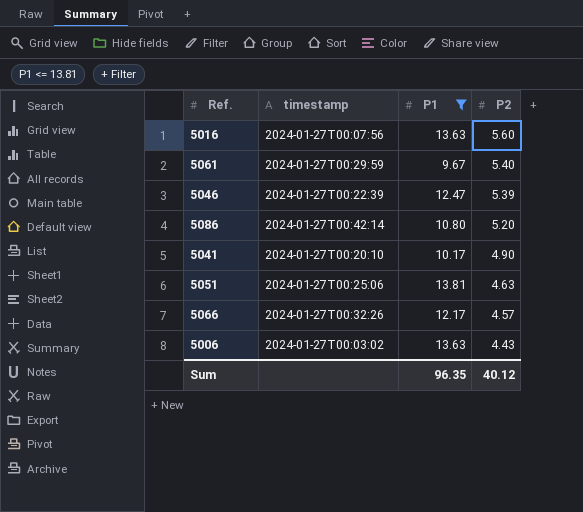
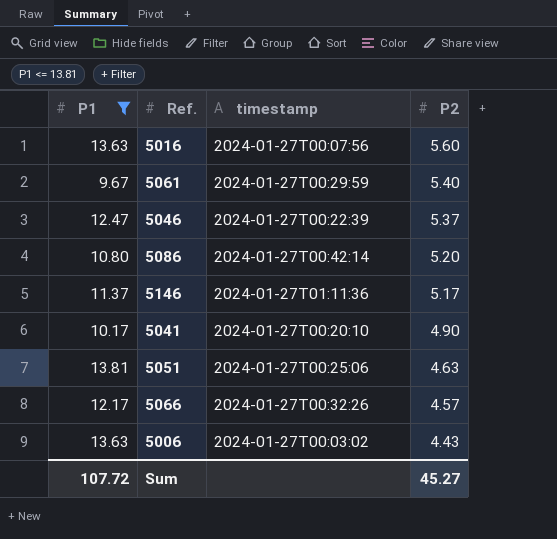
column P1 | position: 3 -> 1
5046 | P2: 5.39 -> 5.37
row 5146: none -> 11.37 | 2024-01-27T01:11:36 | 5.17
Sum | P1: 96.35 -> 107.72
Sum | P2: 40.12 -> 45.27

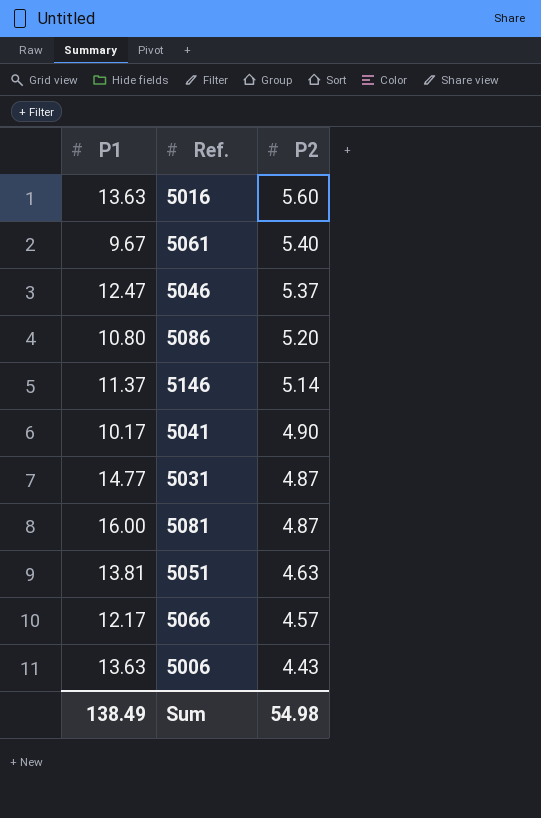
filter: P1 <= 13.81 -> none
column timestamp | position: 3 -> none
5146 | P2: 5.17 -> 5.14
Sum | P1: 107.72 -> 138.49
Sum | P2: 45.27 -> 54.98

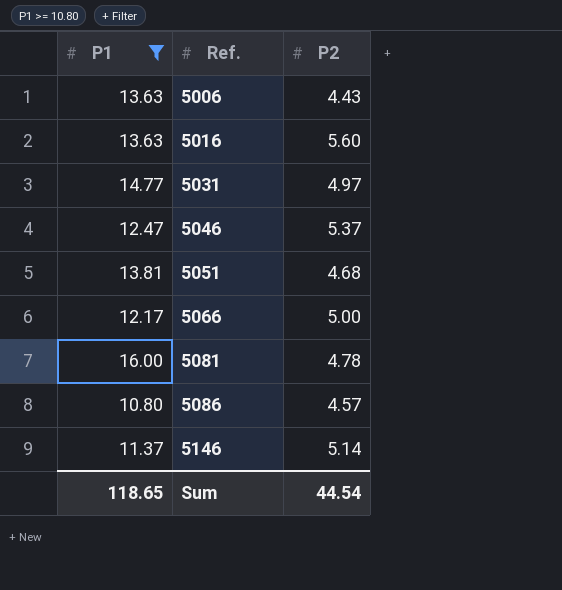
filter: none -> P1 >= 10.80
row order: P2 descending -> Ref. ascending
5031 | P2: 4.87 -> 4.97
5051 | P2: 4.63 -> 4.68
5066 | P2: 4.57 -> 5.00
5081 | P2: 4.87 -> 4.78
5086 | P2: 5.20 -> 4.57
Sum | P1: 138.49 -> 118.65
Sum | P2: 54.98 -> 44.54

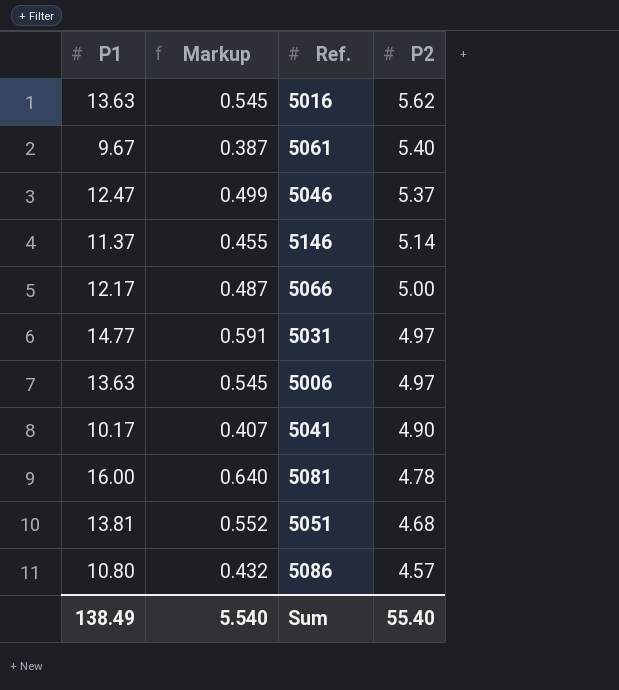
filter: P1 >= 10.80 -> none
row order: Ref. ascending -> P2 descending
column Markup | formula: none -> [P1] * 0.04
5016 | P2: 5.60 -> 5.62
5006 | P2: 4.43 -> 4.97
Sum | P1: 118.65 -> 138.49
Sum | P2: 44.54 -> 55.40

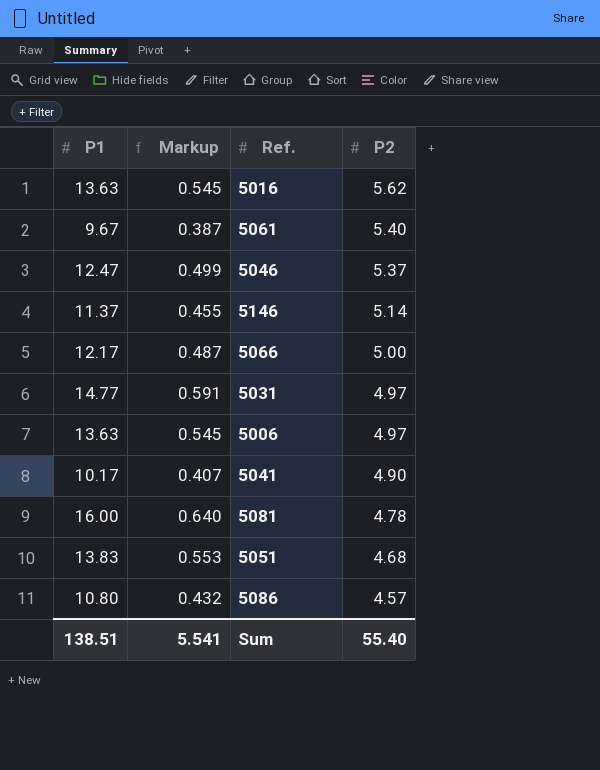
5051 | P1: 13.81 -> 13.83
5051 | Markup: 0.552 -> 0.553
Sum | P1: 138.49 -> 138.51
Sum | Markup: 5.540 -> 5.541

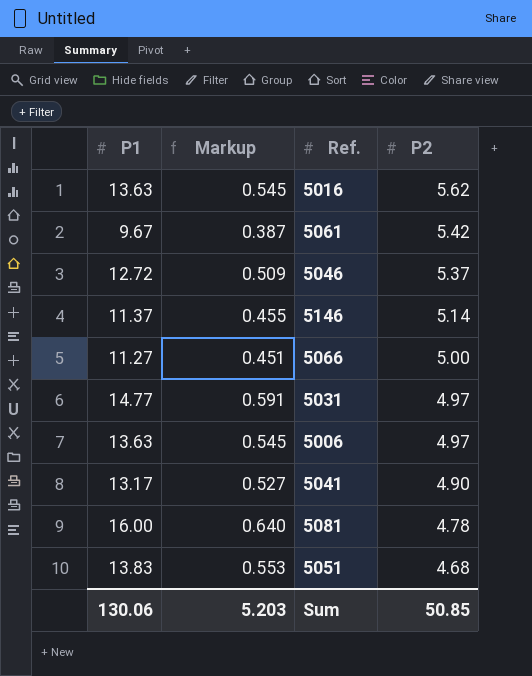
row 5086: 10.80 | 0.432 | 4.57 -> none
5061 | P2: 5.40 -> 5.42
5046 | P1: 12.47 -> 12.72
5046 | Markup: 0.499 -> 0.509
5066 | P1: 12.17 -> 11.27
5066 | Markup: 0.487 -> 0.451
5041 | P1: 10.17 -> 13.17
5041 | Markup: 0.407 -> 0.527
Sum | P1: 138.51 -> 130.06
Sum | Markup: 5.541 -> 5.203
Sum | P2: 55.40 -> 50.85

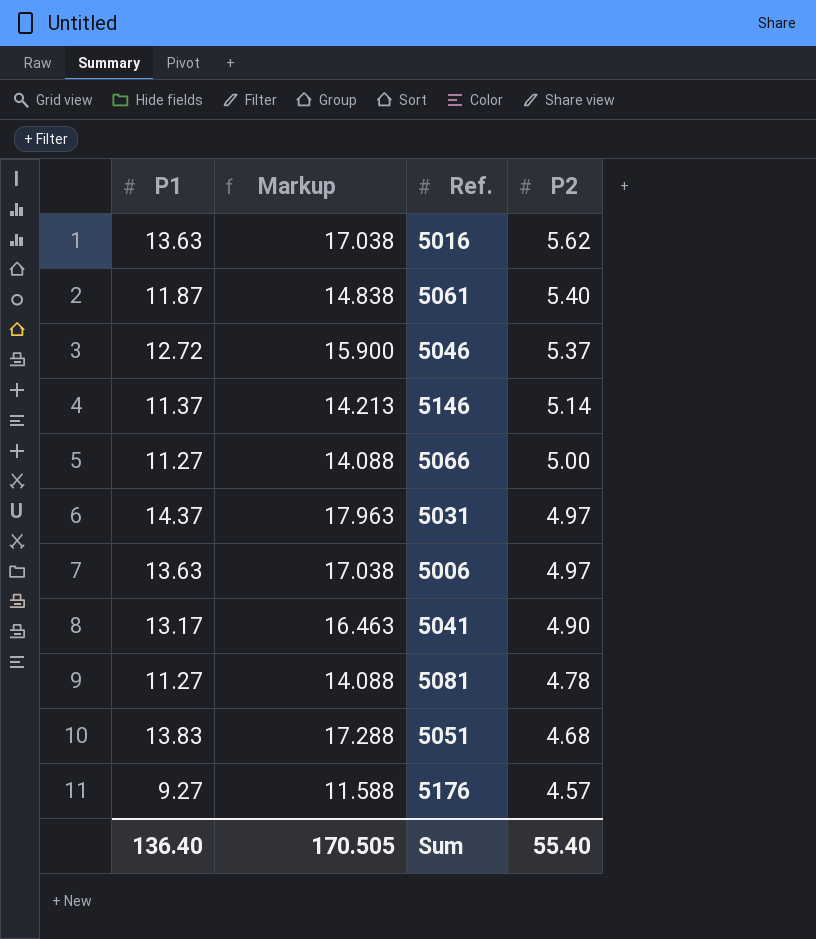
column Markup | formula: [P1] * 0.04 -> [P1] * 1.25
5061 | P1: 9.67 -> 11.87
5061 | P2: 5.42 -> 5.40
5031 | P1: 14.77 -> 14.37
5081 | P1: 16.00 -> 11.27
row 5176: none -> 9.27 | 11.588 | 4.57
Sum | P1: 130.06 -> 136.40
Sum | Markup: 5.203 -> 170.505
Sum | P2: 50.85 -> 55.40

